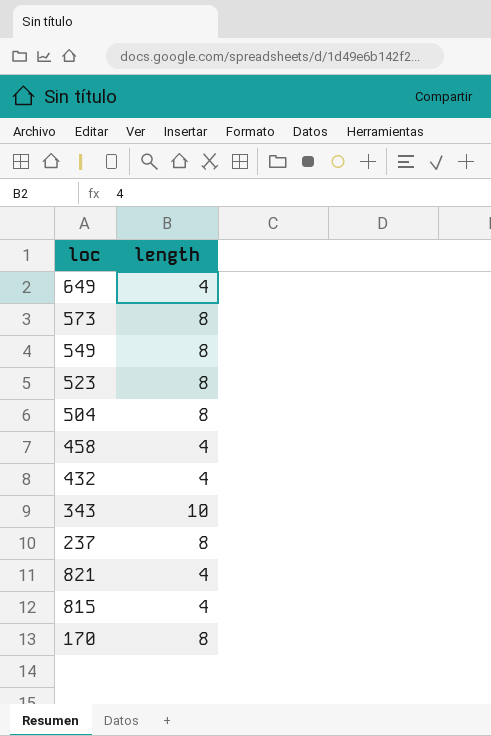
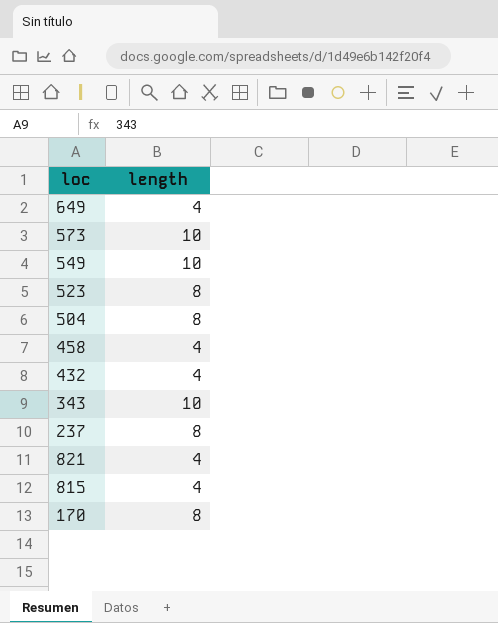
573 | length: 8 -> 10
549 | length: 8 -> 10

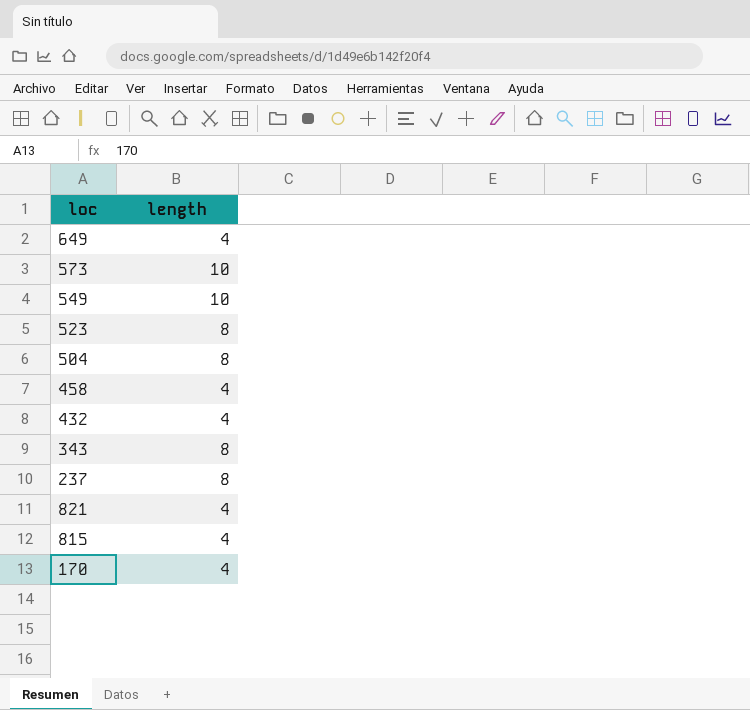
343 | length: 10 -> 8
170 | length: 8 -> 4

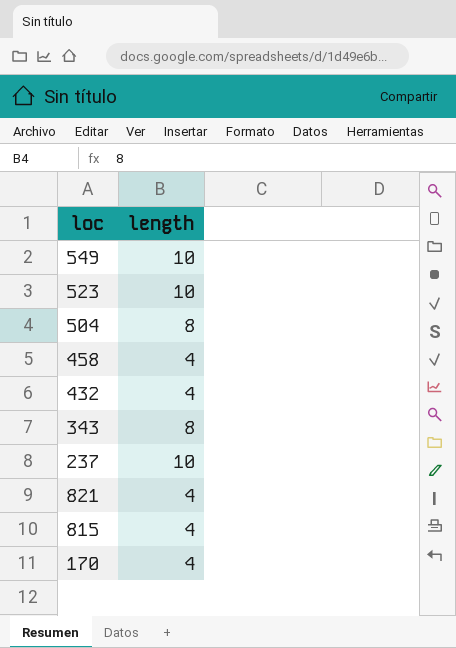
row 649: 4 -> none
row 573: 10 -> none
523 | length: 8 -> 10
237 | length: 8 -> 10

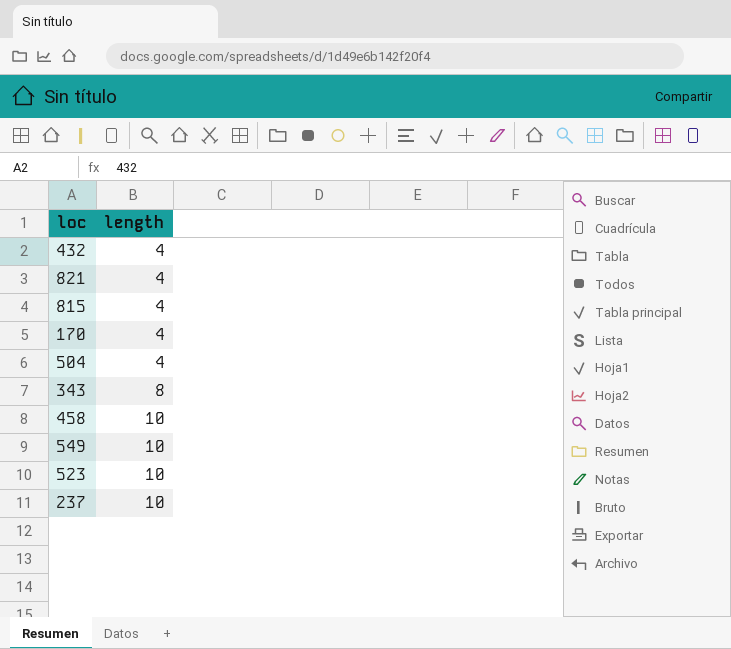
row order: none -> length ascending
504 | length: 8 -> 4
458 | length: 4 -> 10

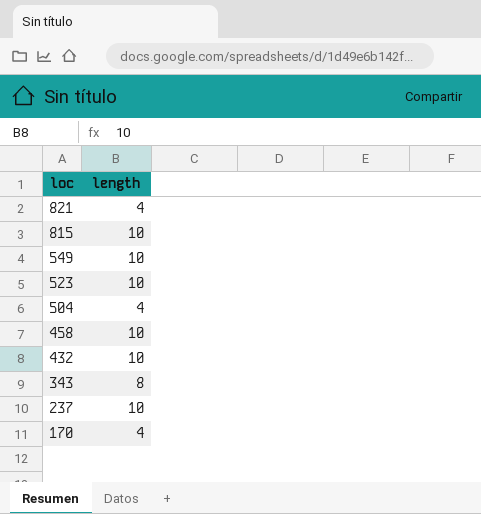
row order: length ascending -> loc descending
815 | length: 4 -> 10
432 | length: 4 -> 10

